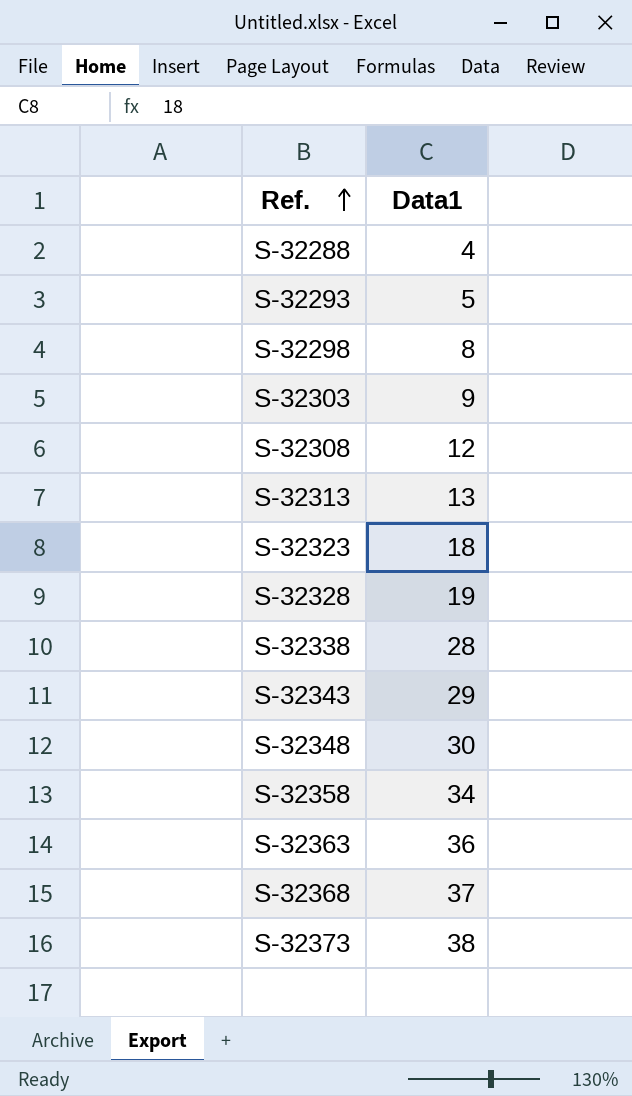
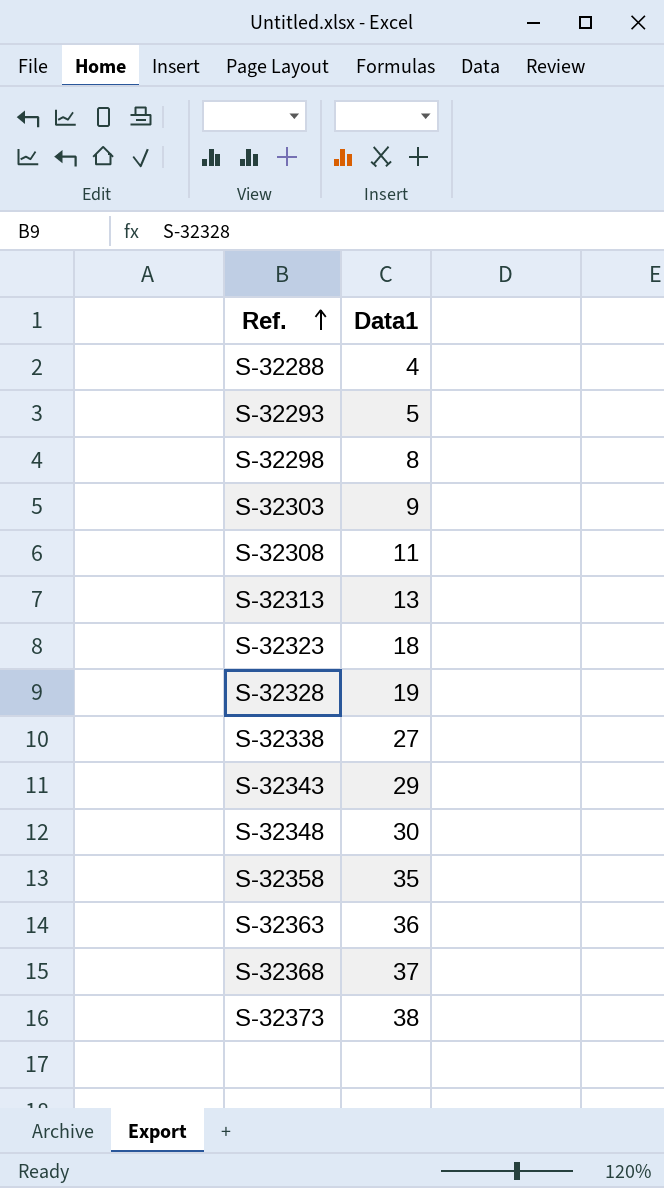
S-32308 | Data1: 12 -> 11
S-32338 | Data1: 28 -> 27
S-32358 | Data1: 34 -> 35

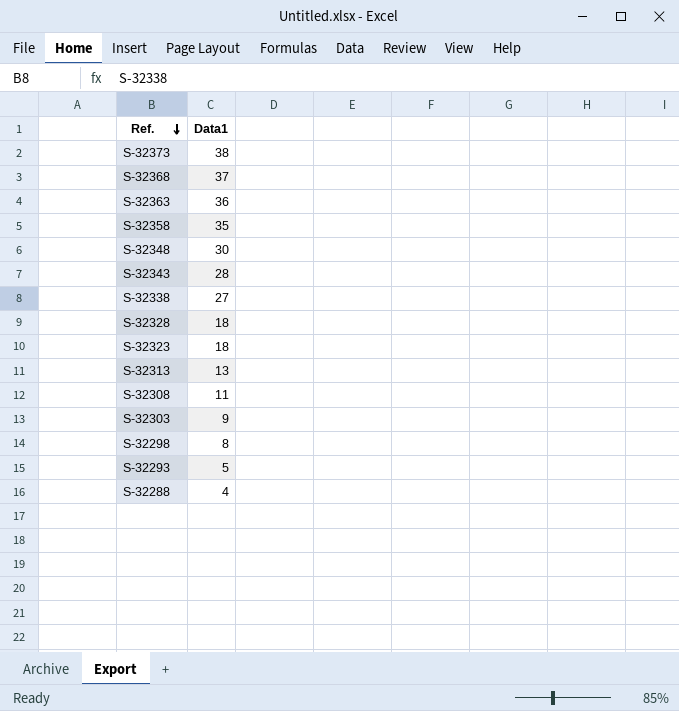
row order: Ref. ascending -> Ref. descending
S-32343 | Data1: 29 -> 28
S-32328 | Data1: 19 -> 18

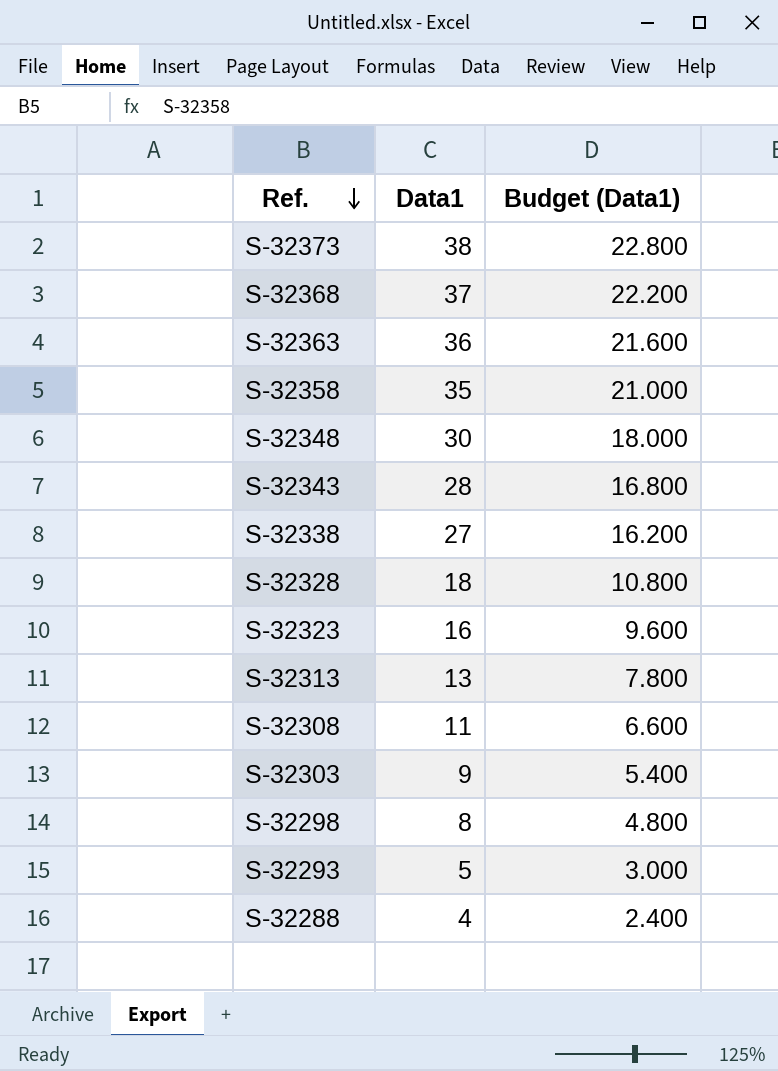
column Budget (Data1) | formula: none -> [Data1] * 0.6
S-32323 | Data1: 18 -> 16

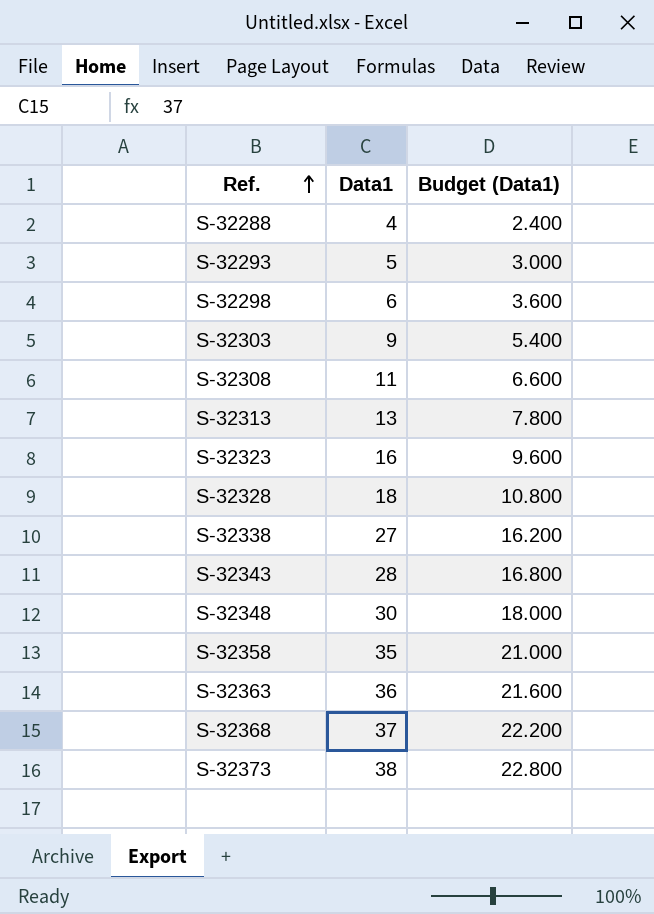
row order: Ref. descending -> Ref. ascending
S-32298 | Data1: 8 -> 6
S-32298 | Budget (Data1): 4.800 -> 3.600

